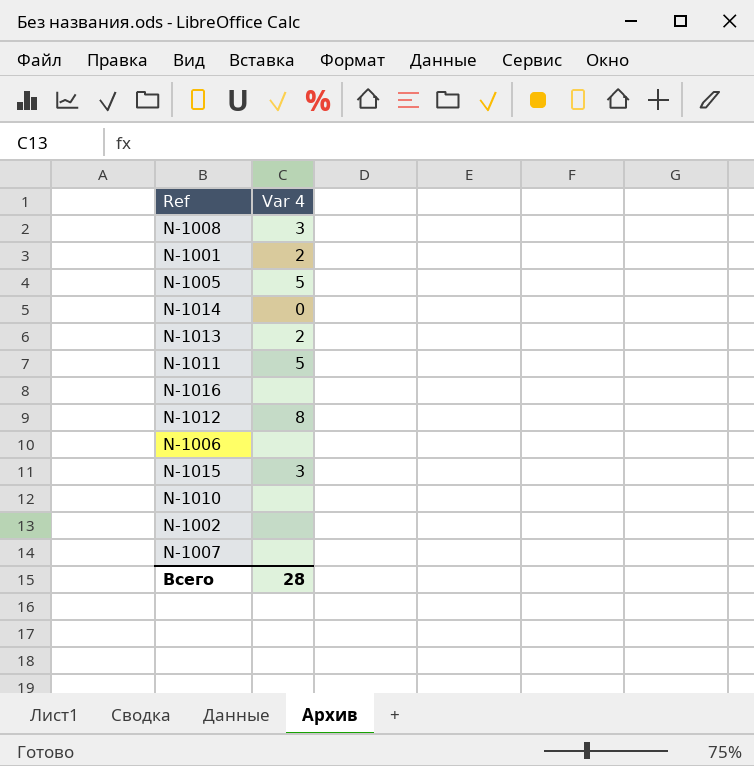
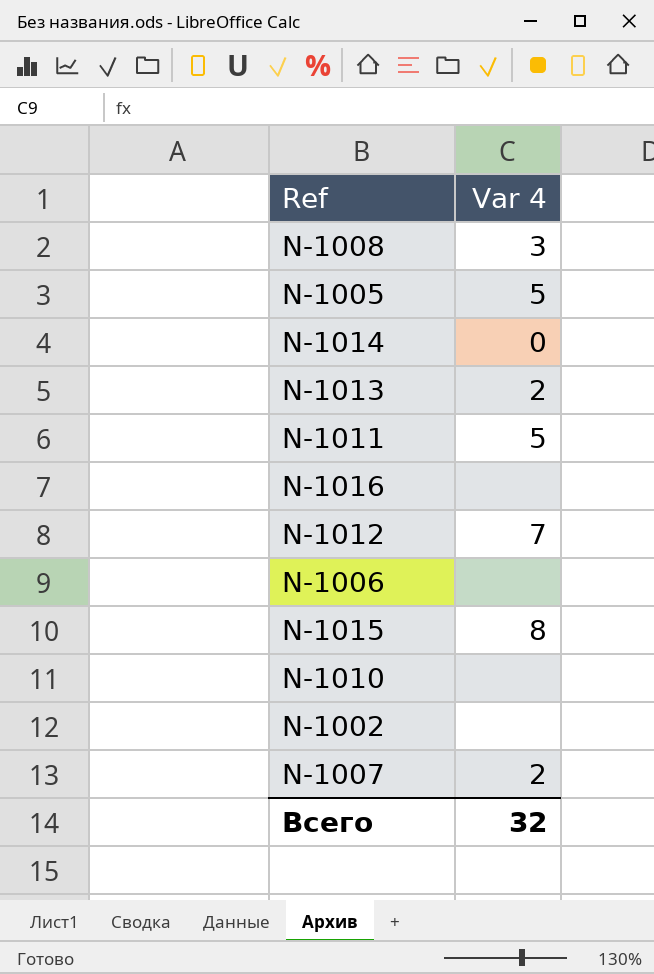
row N-1001: 2 -> none
N-1012 | Var 4: 8 -> 7
N-1015 | Var 4: 3 -> 8
N-1007 | Var 4: none -> 2
Всего | Var 4: 28 -> 32

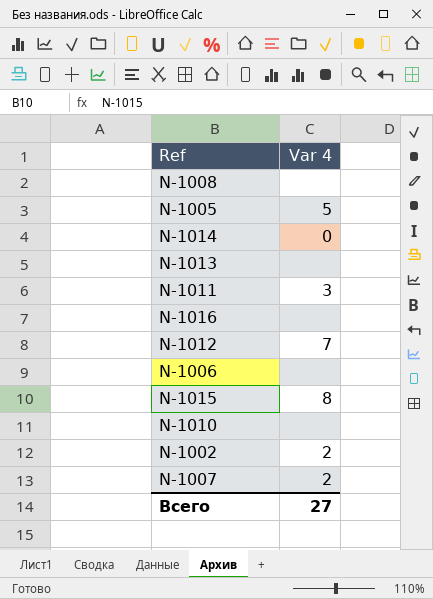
N-1008 | Var 4: 3 -> none
N-1013 | Var 4: 2 -> none
N-1011 | Var 4: 5 -> 3
N-1002 | Var 4: none -> 2
Всего | Var 4: 32 -> 27

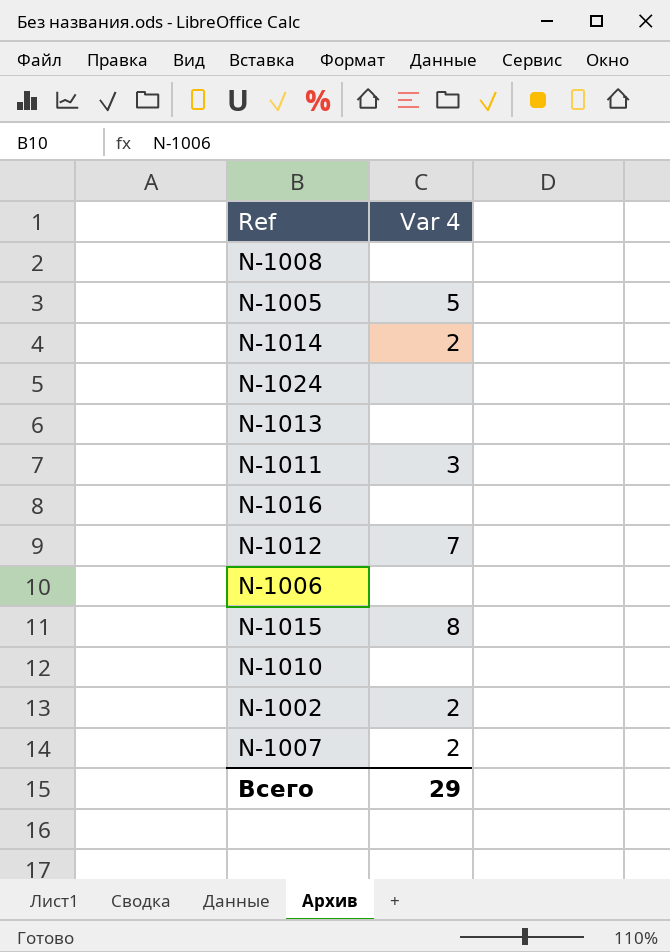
N-1014 | Var 4: 0 -> 2
row N-1024: none -> none
Всего | Var 4: 27 -> 29

